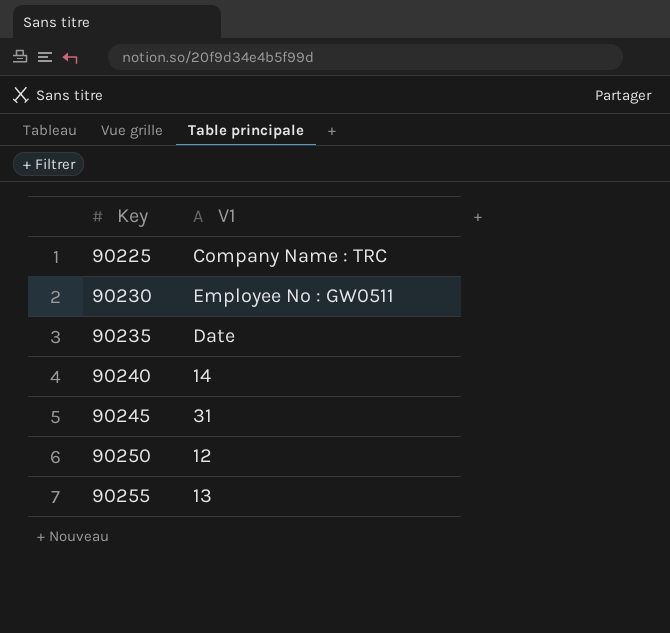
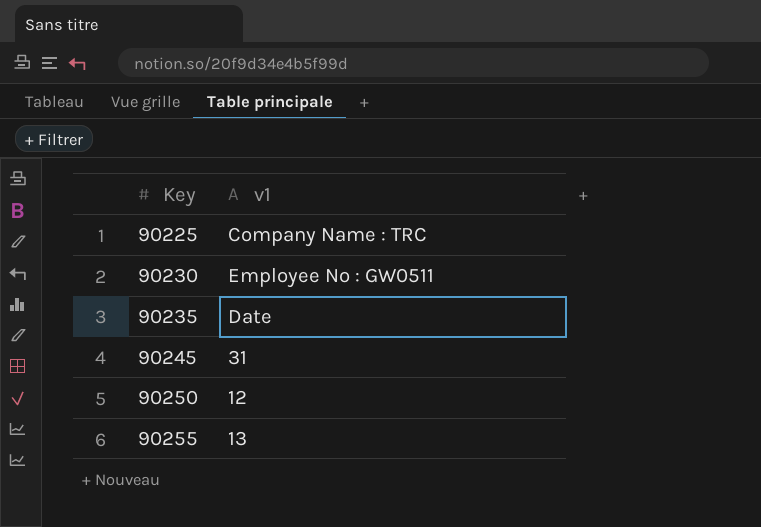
column name: V1 -> v1
row 90240: 14 -> none

